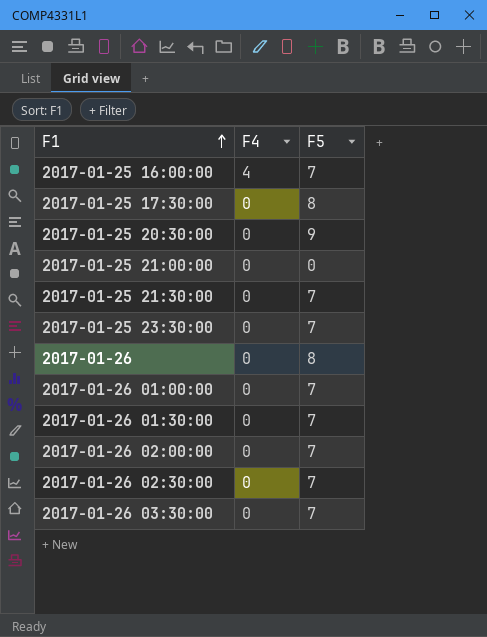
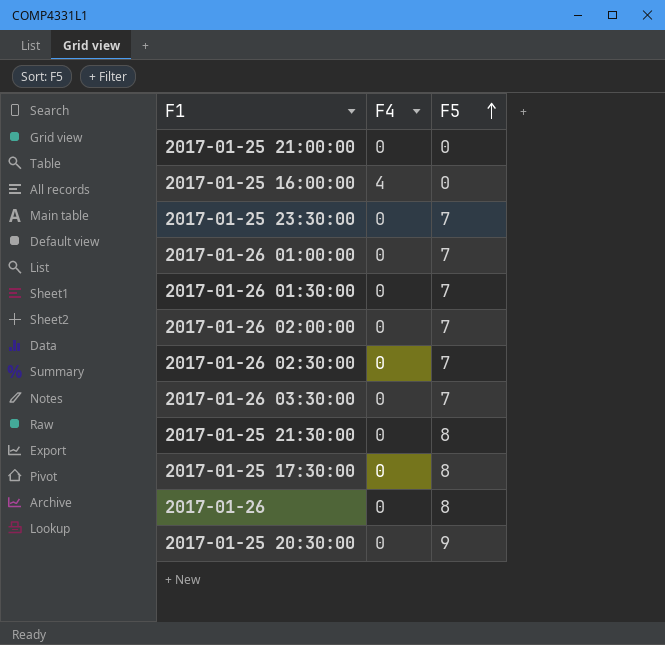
row order: F1 ascending -> F5 ascending
2017-01-25 16:00:00 | F5: 7 -> 0
2017-01-25 21:30:00 | F5: 7 -> 8

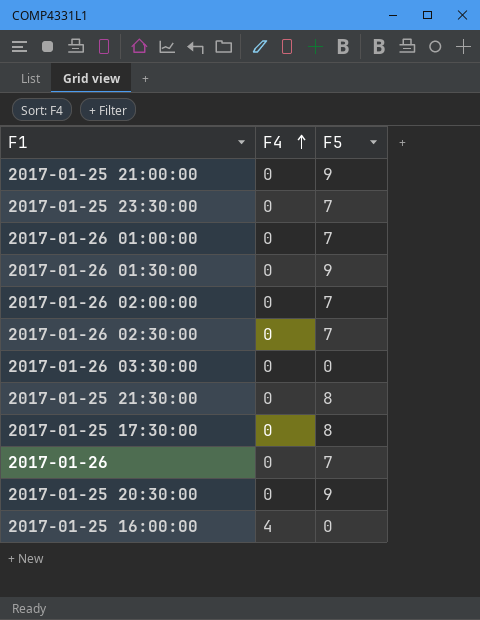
row order: F5 ascending -> F4 ascending
2017-01-25 21:00:00 | F5: 0 -> 9
2017-01-26 01:30:00 | F5: 7 -> 9
2017-01-26 03:30:00 | F5: 7 -> 0
2017-01-26 | F5: 8 -> 7

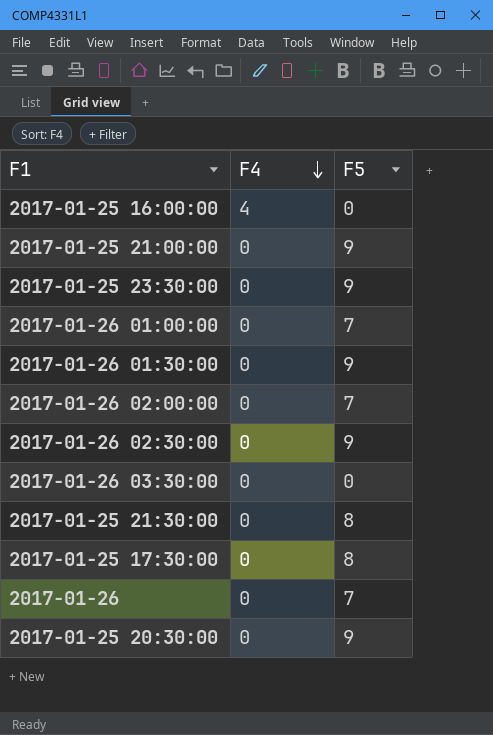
row order: F4 ascending -> F4 descending
2017-01-25 23:30:00 | F5: 7 -> 9
2017-01-26 02:30:00 | F5: 7 -> 9

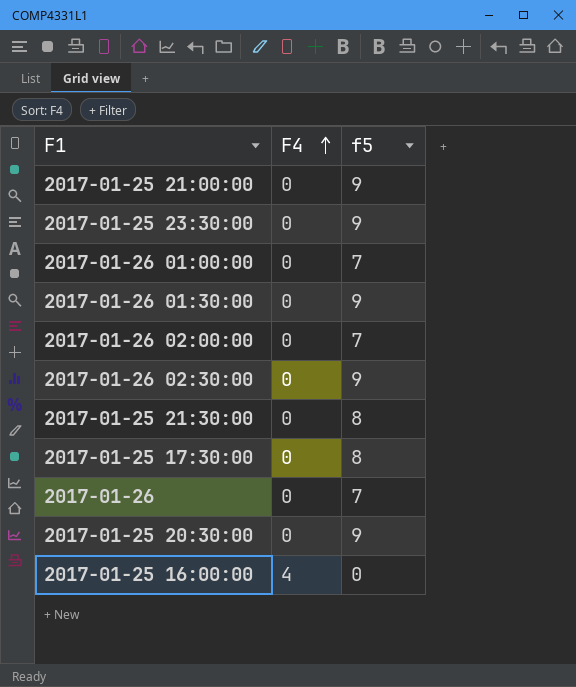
row order: F4 descending -> F4 ascending
column name: F5 -> f5
row 2017-01-26 03:30:00: 0 | 0 -> none

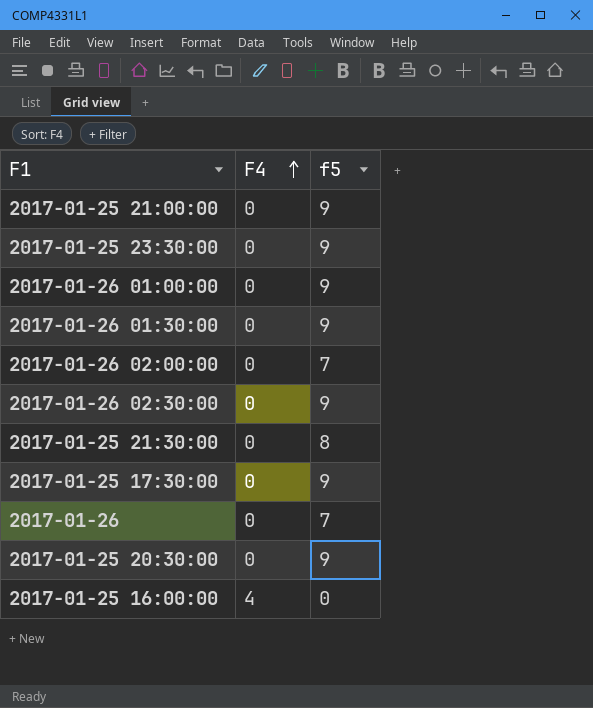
2017-01-26 01:00:00 | f5: 7 -> 9
2017-01-25 17:30:00 | f5: 8 -> 9

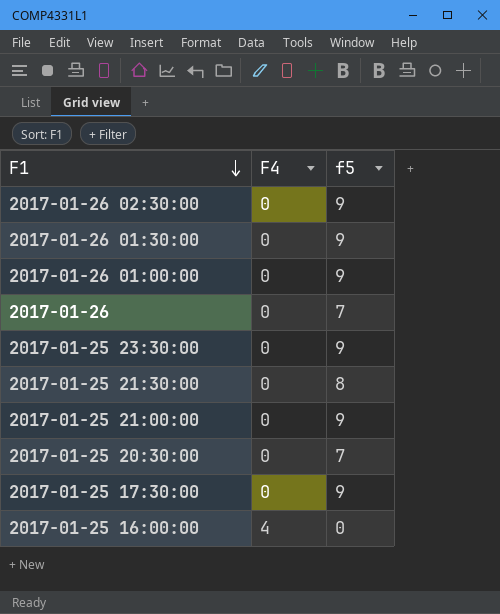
row order: F4 ascending -> F1 descending
row 2017-01-26 02:00:00: 0 | 7 -> none
2017-01-25 20:30:00 | f5: 9 -> 7

